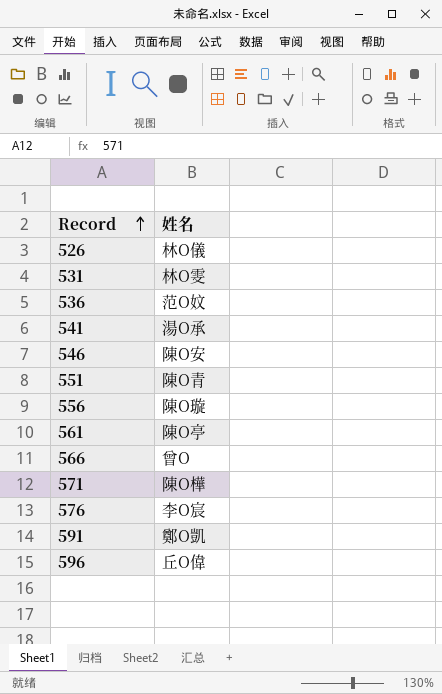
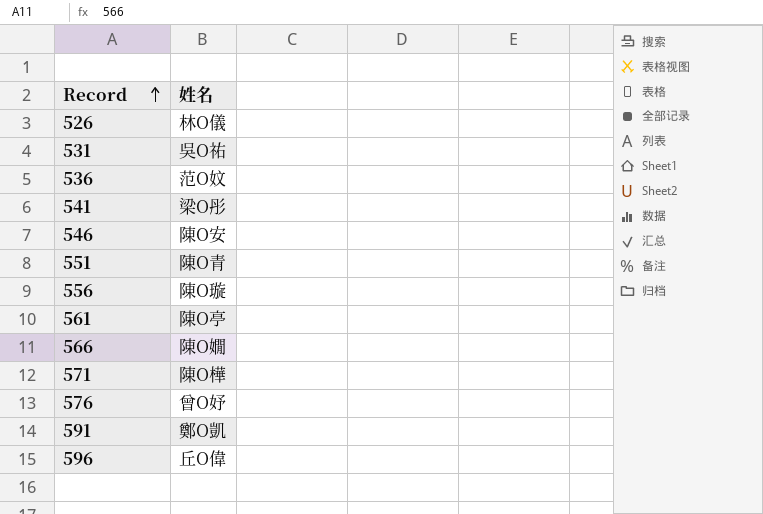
531 | 姓名: 林O雯 -> 吳O祐
541 | 姓名: 湯O承 -> 梁O彤
566 | 姓名: 曾O -> 陳O嫺
576 | 姓名: 李O宸 -> 曾O妤

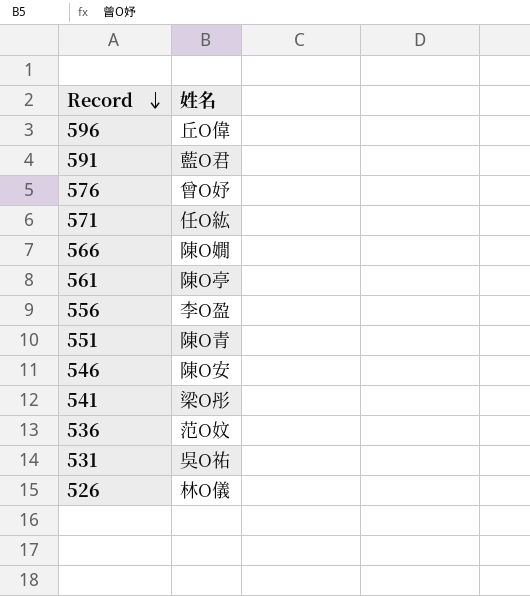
row order: Record ascending -> Record descending
591 | 姓名: 鄭O凱 -> 藍O君
571 | 姓名: 陳O樺 -> 任O紘
556 | 姓名: 陳O璇 -> 李O盈

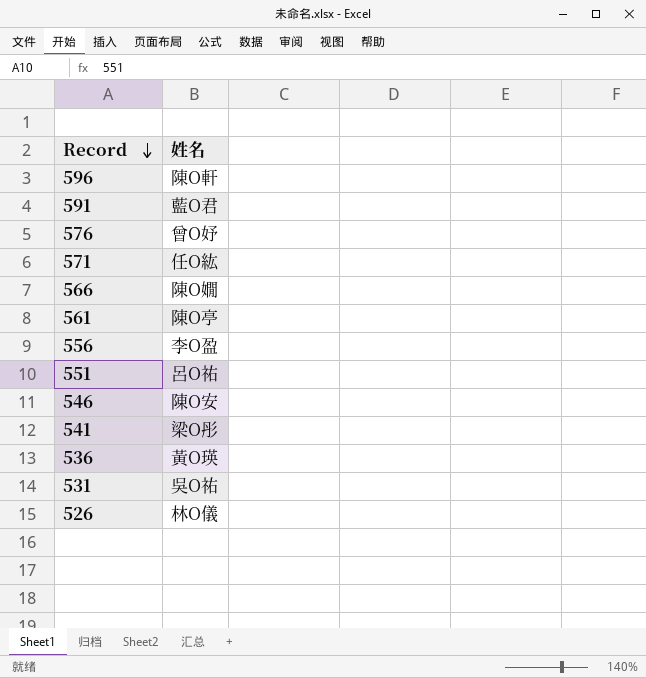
596 | 姓名: 丘O偉 -> 陳O軒
551 | 姓名: 陳O青 -> 呂O祐
536 | 姓名: 范O妏 -> 黃O瑛

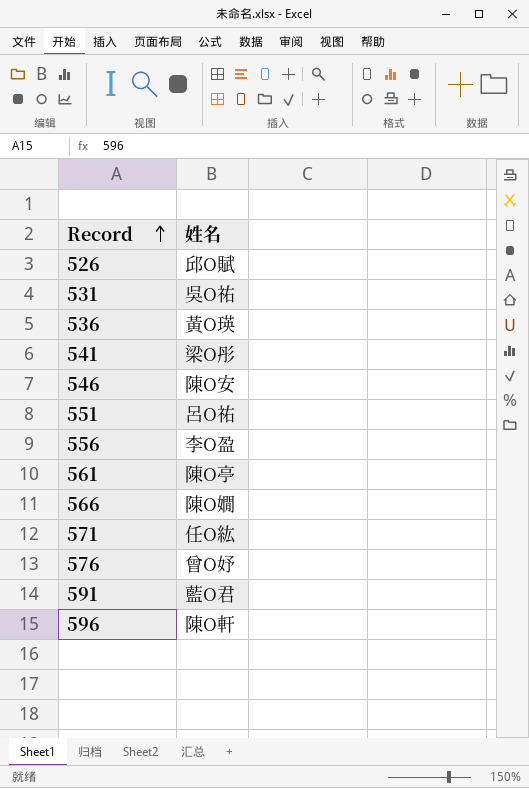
row order: Record descending -> Record ascending
526 | 姓名: 林O儀 -> 邱O賦

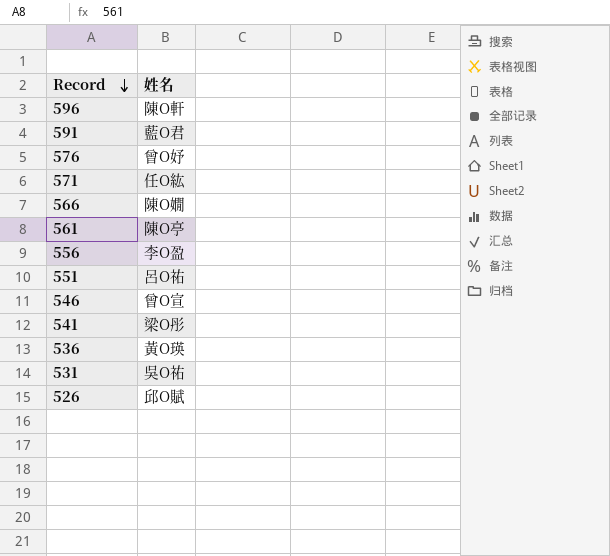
row order: Record ascending -> Record descending
546 | 姓名: 陳O安 -> 曾O宣

